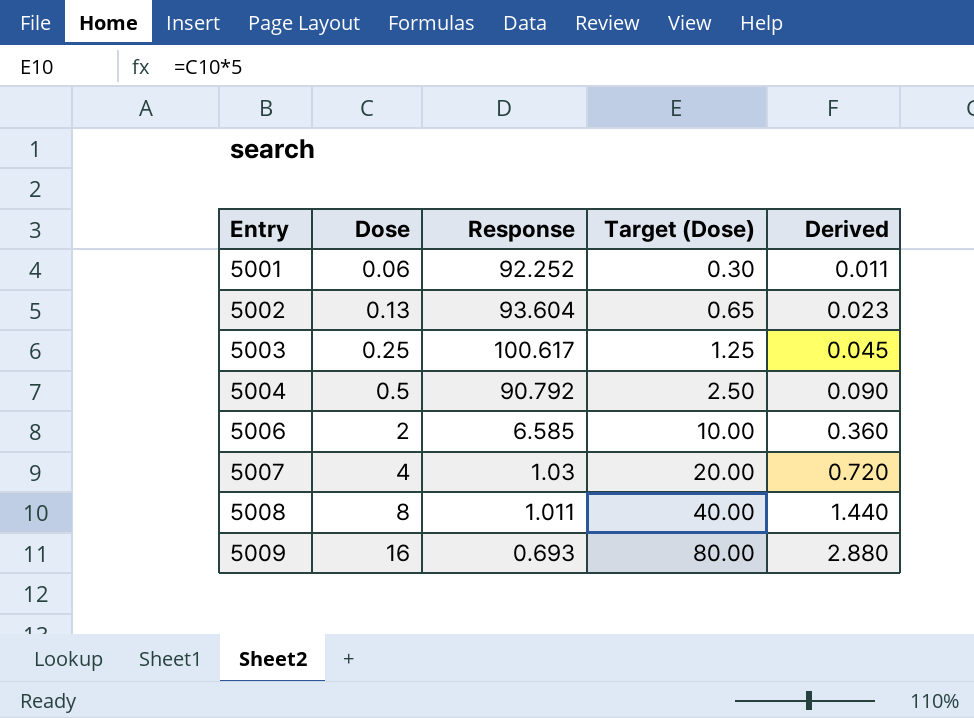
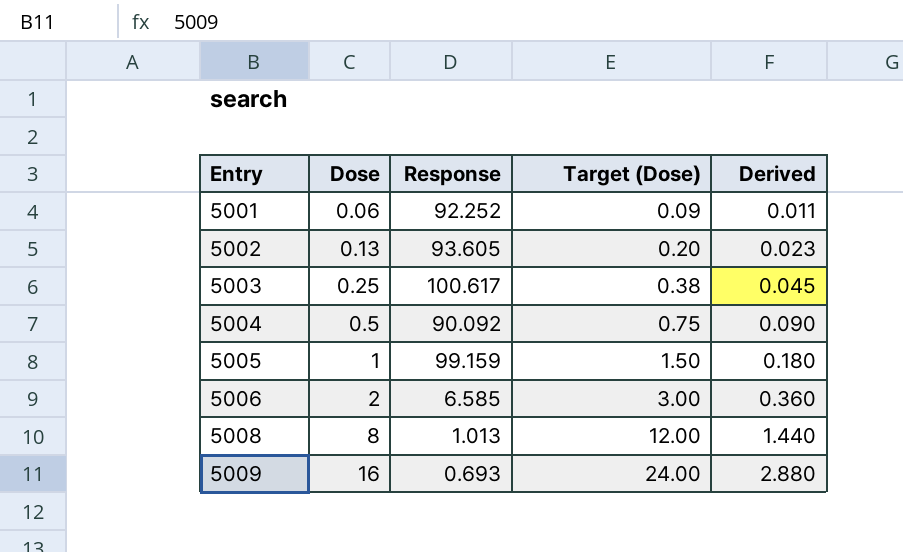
column Target (Dose) | formula: [Dose] * 5 -> [Dose] * 1.5
row 5007: 4 | 1.03 | 20.00 | 0.720 -> none
5002 | Response: 93.604 -> 93.605
5004 | Response: 90.792 -> 90.092
row 5005: none -> 1 | 99.159 | 1.50 | 0.180
5008 | Response: 1.011 -> 1.013

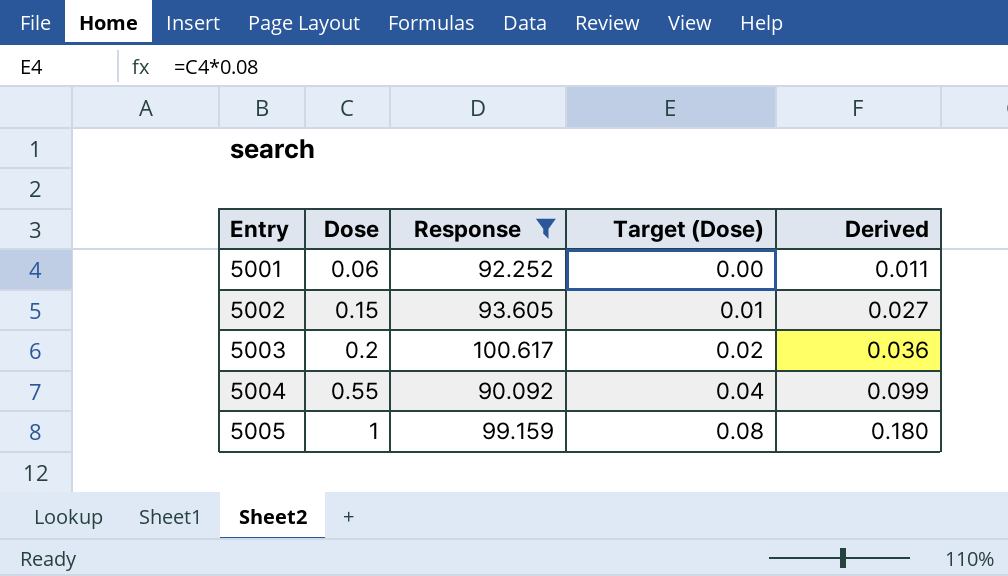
filter: none -> Response >= 90.092
column Target (Dose) | formula: [Dose] * 1.5 -> [Dose] * 0.08
5002 | Dose: 0.13 -> 0.15
5002 | Derived: 0.023 -> 0.027
5003 | Dose: 0.25 -> 0.2
5003 | Derived: 0.045 -> 0.036
5004 | Dose: 0.5 -> 0.55
5004 | Derived: 0.090 -> 0.099

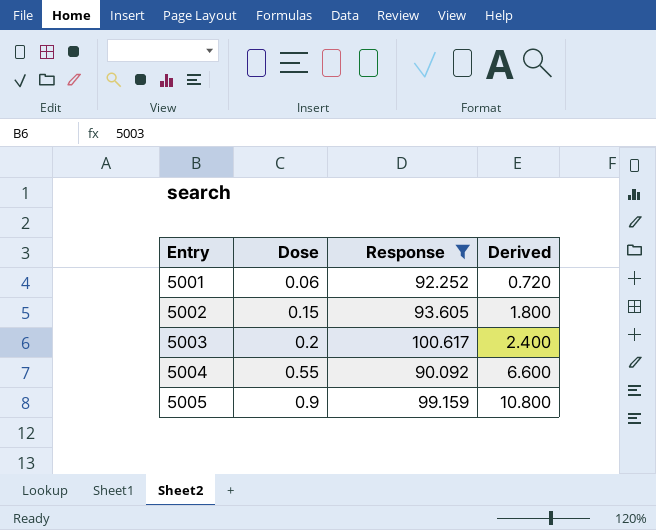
column Target (Dose) | formula: [Dose] * 0.08 -> none
column Derived | formula: [Dose] * 0.18 -> [Dose] * 12
5005 | Dose: 1 -> 0.9

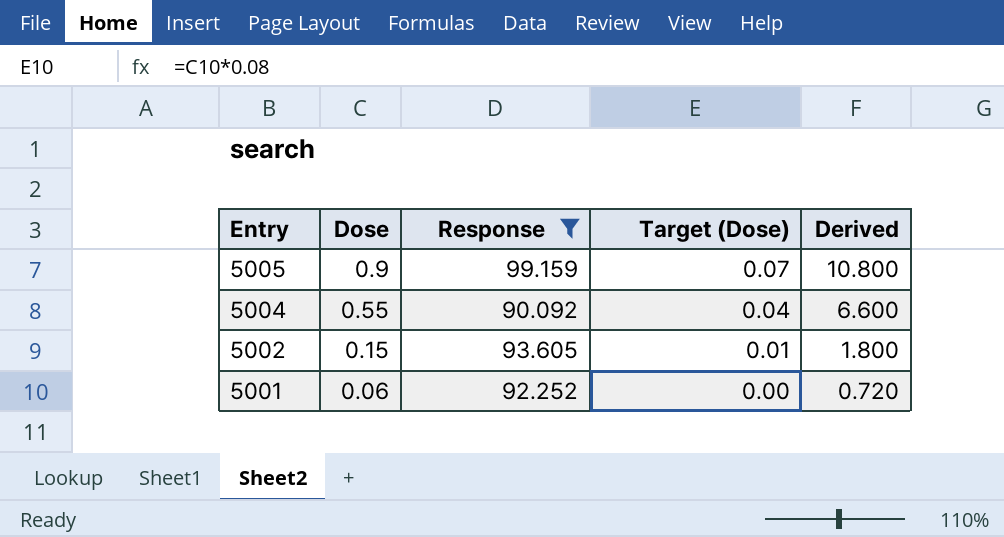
row order: Entry ascending -> Entry descending
column Target (Dose) | formula: none -> [Dose] * 0.08
row 5003: 0.2 | 100.617 | 2.400 -> none

